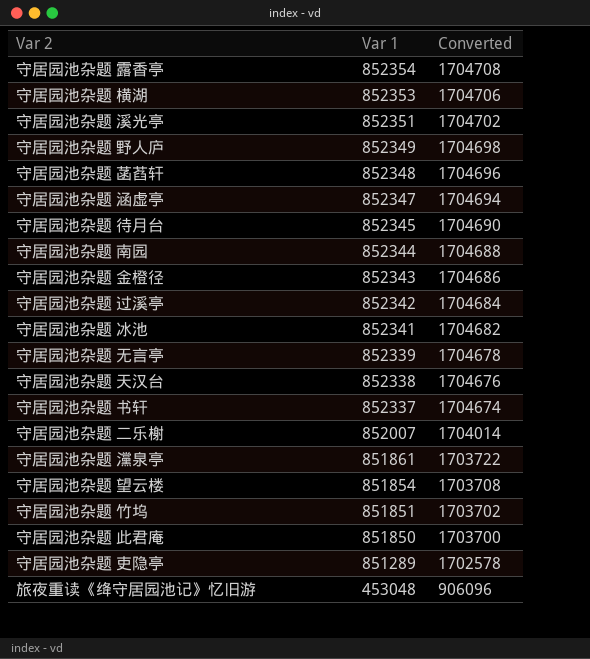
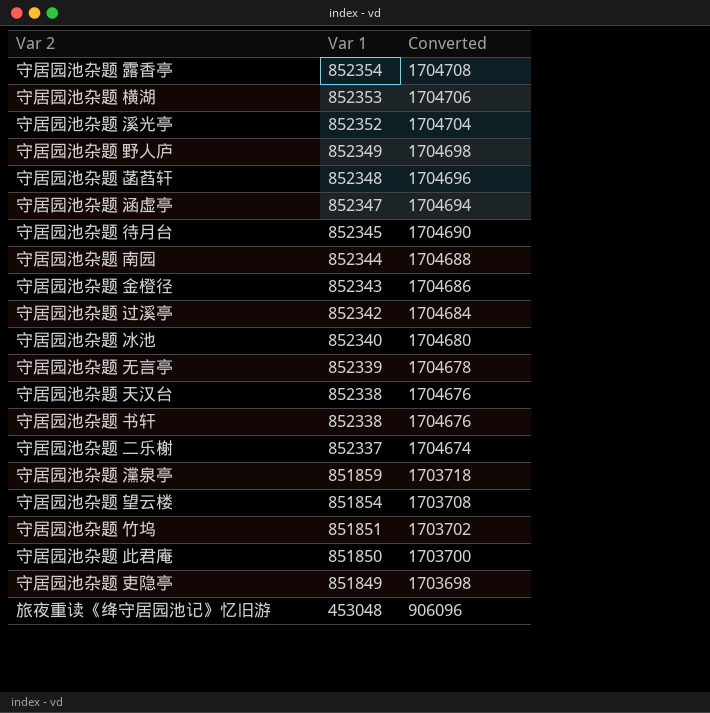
守居园池杂题 溪光亭 | Var 1: 852351 -> 852352
守居园池杂题 溪光亭 | Converted: 1704702 -> 1704704
守居园池杂题 冰池 | Var 1: 852341 -> 852340
守居园池杂题 冰池 | Converted: 1704682 -> 1704680
守居园池杂题 书轩 | Var 1: 852337 -> 852338
守居园池杂题 书轩 | Converted: 1704674 -> 1704676
守居园池杂题 二乐榭 | Var 1: 852007 -> 852337
守居园池杂题 二乐榭 | Converted: 1704014 -> 1704674
守居园池杂题 灙泉亭 | Var 1: 851861 -> 851859
守居园池杂题 灙泉亭 | Converted: 1703722 -> 1703718
守居园池杂题 吏隐亭 | Var 1: 851289 -> 851849
守居园池杂题 吏隐亭 | Converted: 1702578 -> 1703698

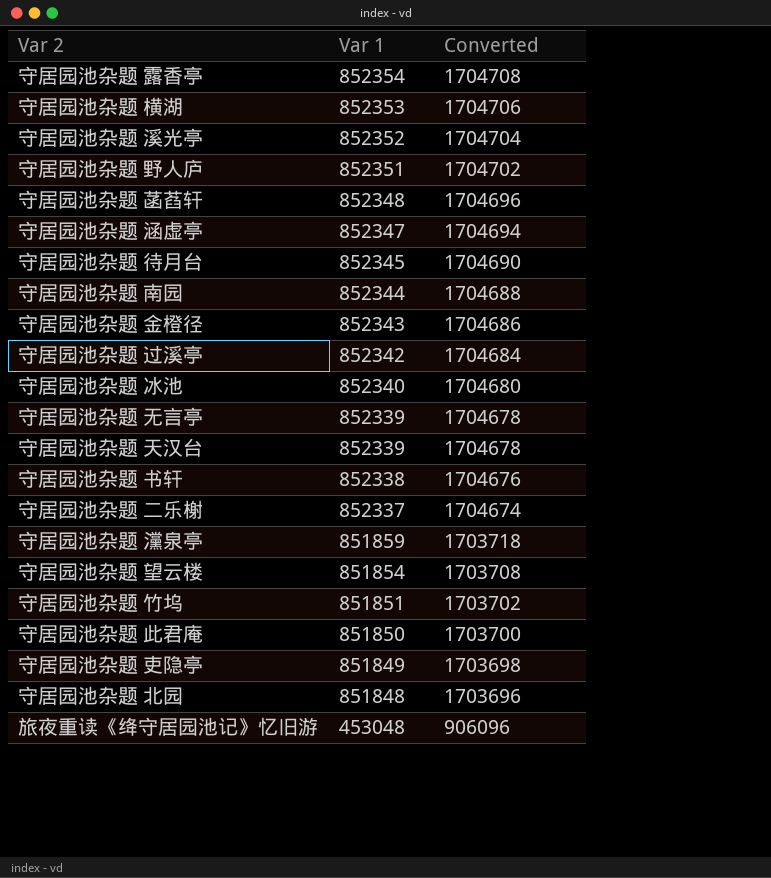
守居园池杂题 野人庐 | Var 1: 852349 -> 852351
守居园池杂题 野人庐 | Converted: 1704698 -> 1704702
守居园池杂题 天汉台 | Var 1: 852338 -> 852339
守居园池杂题 天汉台 | Converted: 1704676 -> 1704678
row 守居园池杂题 北园: none -> 851848 | 1703696

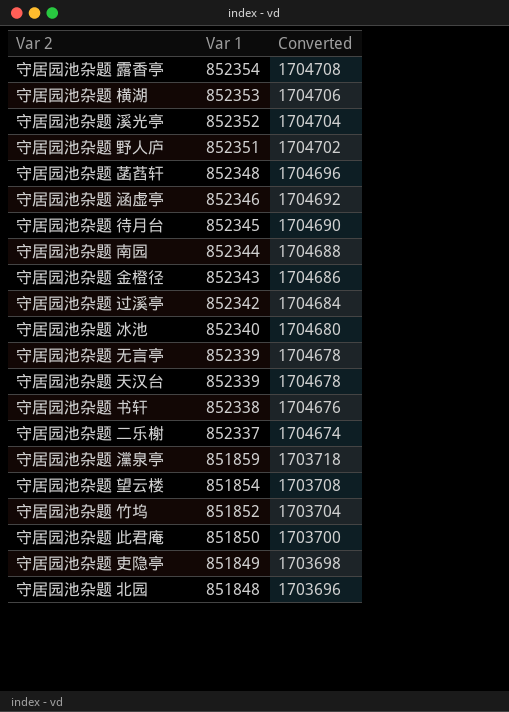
row 旅夜重读《绛守居园池记》忆旧游: 453048 | 906096 -> none
守居园池杂题 涵虚亭 | Var 1: 852347 -> 852346
守居园池杂题 涵虚亭 | Converted: 1704694 -> 1704692
守居园池杂题 竹坞 | Var 1: 851851 -> 851852
守居园池杂题 竹坞 | Converted: 1703702 -> 1703704

